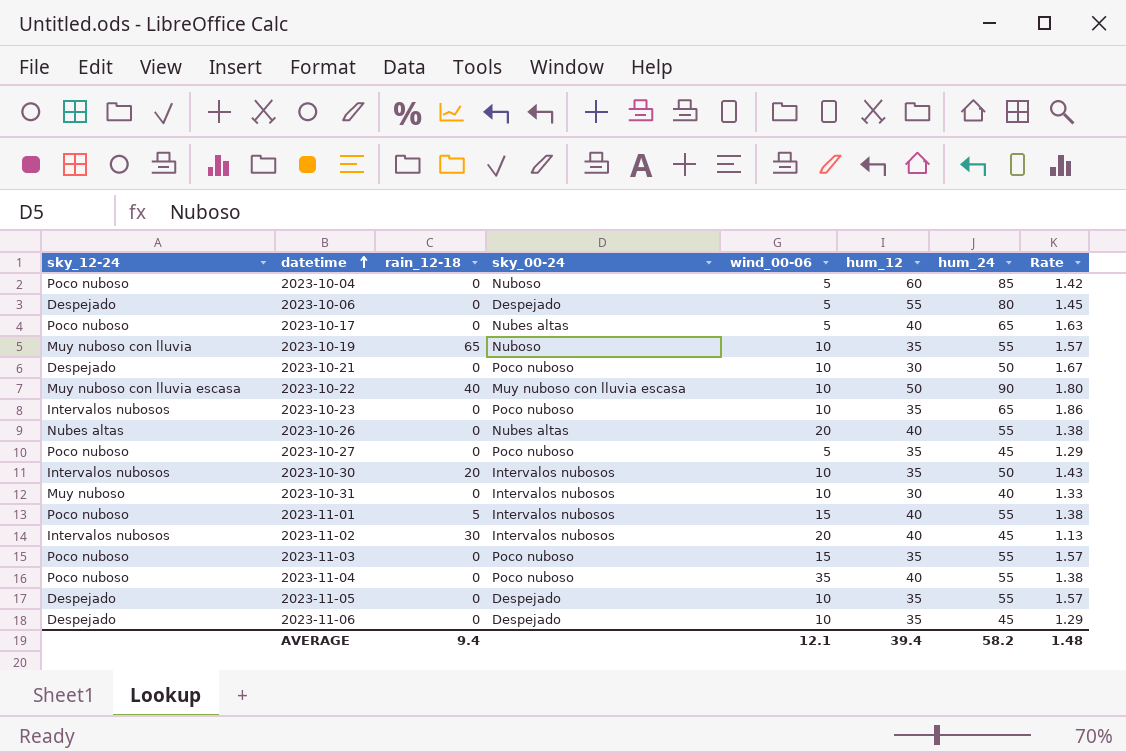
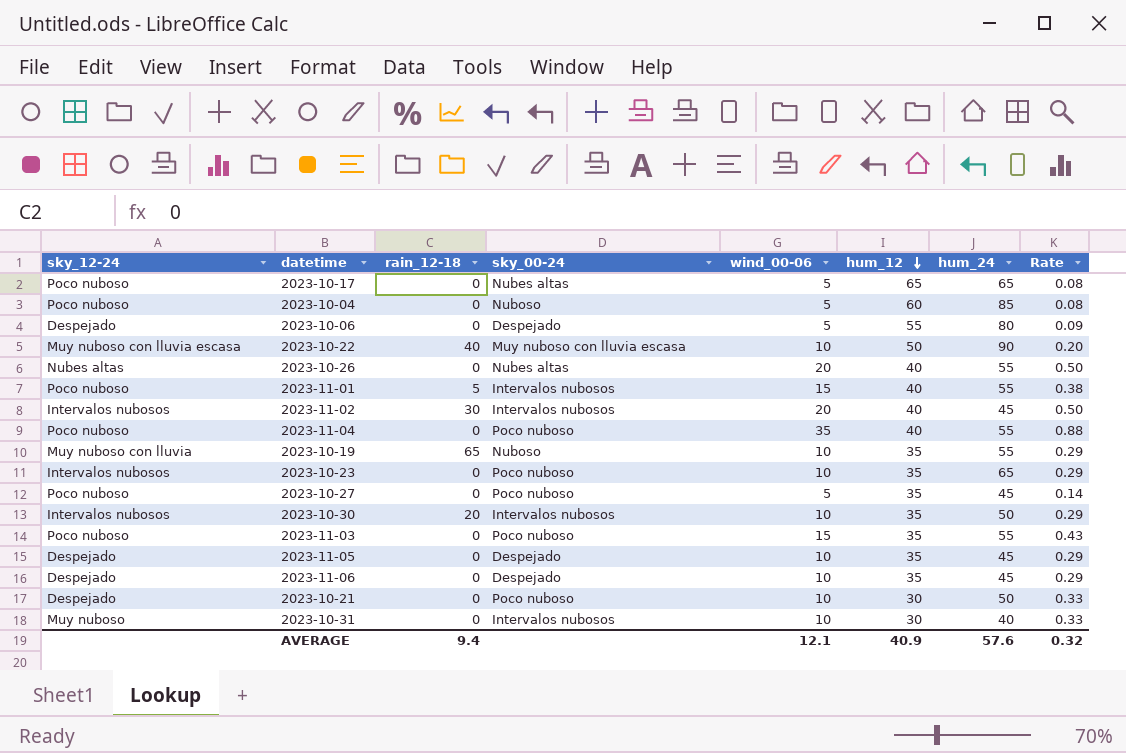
row order: datetime ascending -> hum_12 descending
column Rate | formula: [hum_24] / [hum_12] -> [wind_00-06] / [hum_12]
2023-10-17 | hum_12: 40 -> 65
2023-11-05 | hum_24: 55 -> 45
AVERAGE | hum_12: 39.4 -> 40.9
AVERAGE | hum_24: 58.2 -> 57.6
AVERAGE | Rate: 1.48 -> 0.32

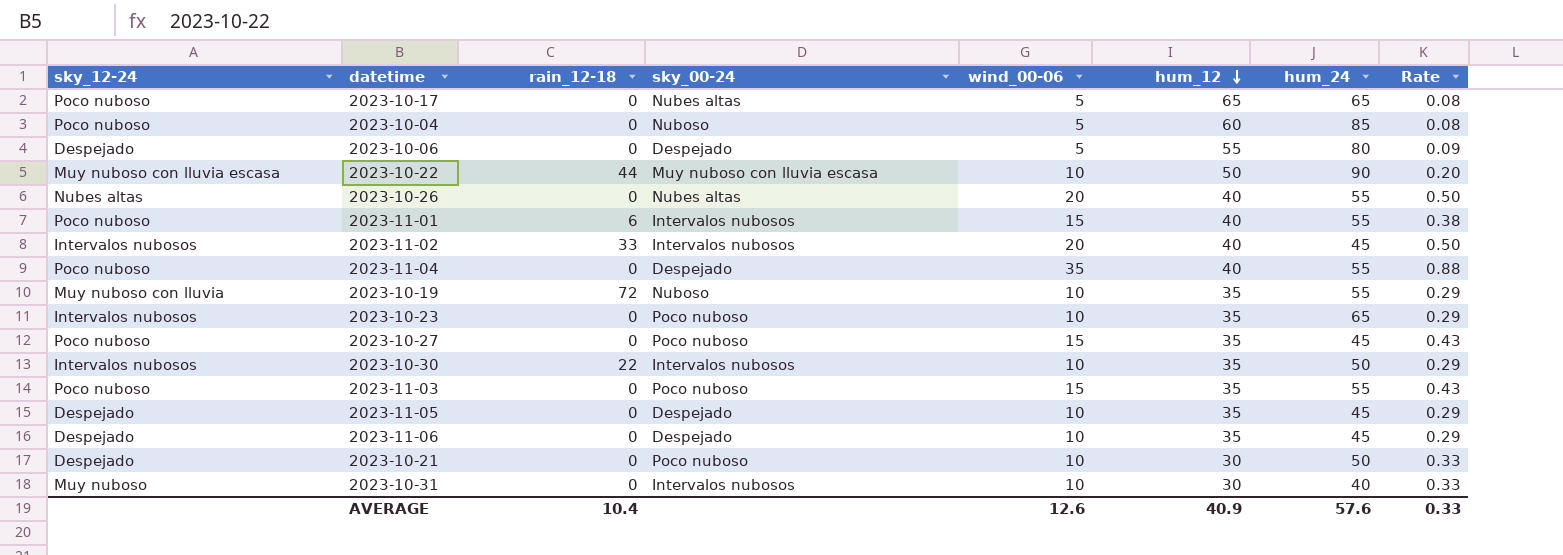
2023-10-22 | rain_12-18: 40 -> 44
2023-11-01 | rain_12-18: 5 -> 6
2023-11-02 | rain_12-18: 30 -> 33
2023-11-04 | sky_00-24: Poco nuboso -> Despejado
2023-10-19 | rain_12-18: 65 -> 72
2023-10-27 | wind_00-06: 5 -> 15
2023-10-27 | Rate: 0.14 -> 0.43
2023-10-30 | rain_12-18: 20 -> 22
AVERAGE | rain_12-18: 9.4 -> 10.4
AVERAGE | wind_00-06: 12.1 -> 12.6
AVERAGE | Rate: 0.32 -> 0.33

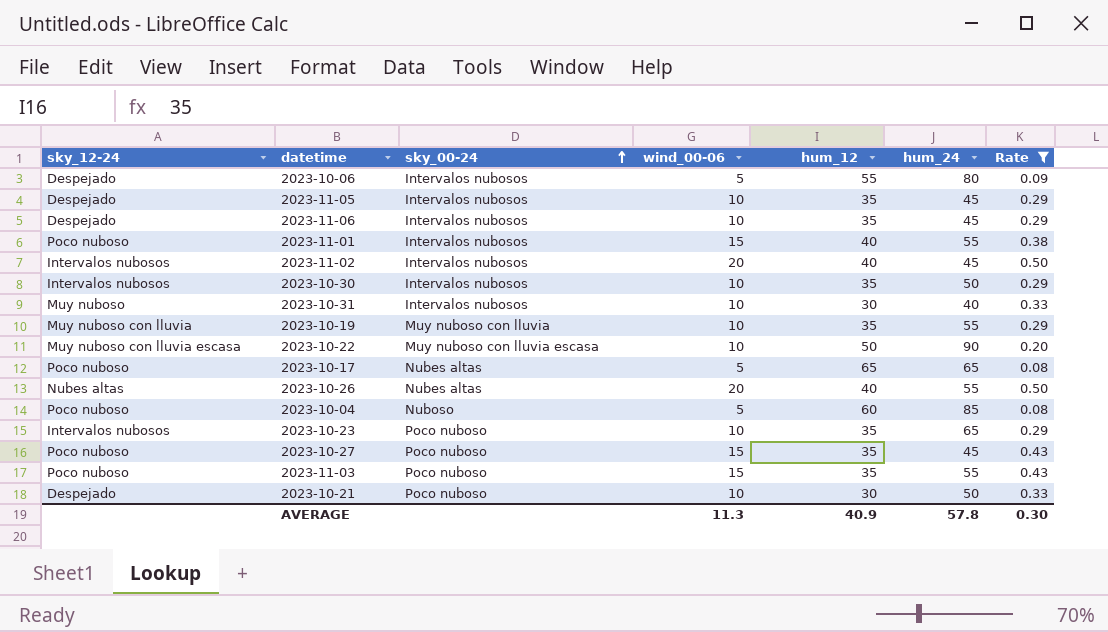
filter: none -> Rate != 0.88
row order: hum_12 descending -> sky_00-24 ascending
column rain_12-18 | position: 3 -> none
2023-10-06 | sky_00-24: Despejado -> Intervalos nubosos
2023-11-05 | sky_00-24: Despejado -> Intervalos nubosos
2023-11-06 | sky_00-24: Despejado -> Intervalos nubosos
2023-10-19 | sky_00-24: Nuboso -> Muy nuboso con lluvia
AVERAGE | wind_00-06: 12.6 -> 11.3
AVERAGE | hum_24: 57.6 -> 57.8
AVERAGE | Rate: 0.33 -> 0.30

